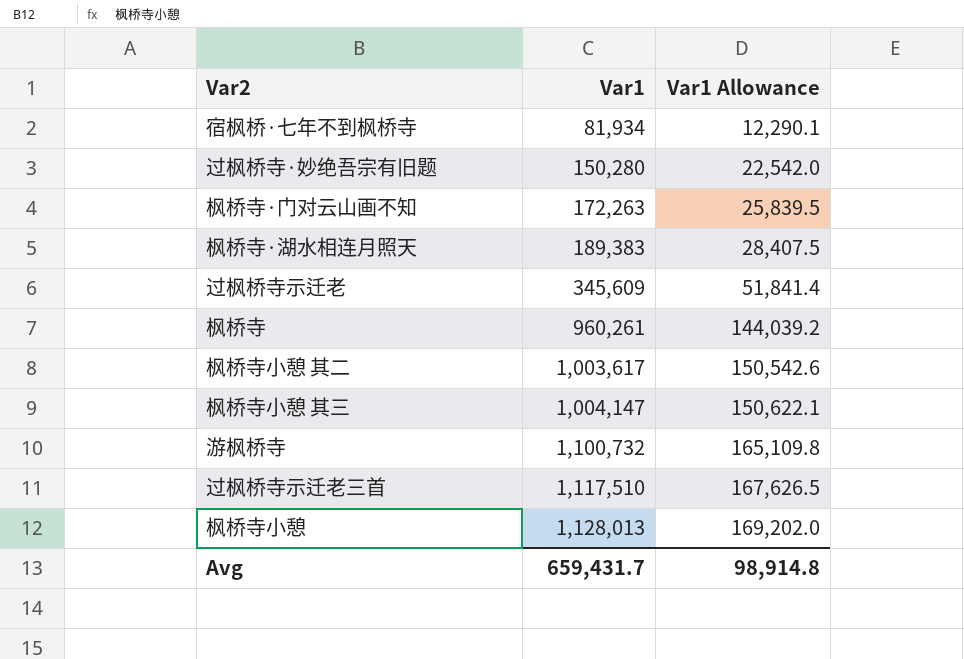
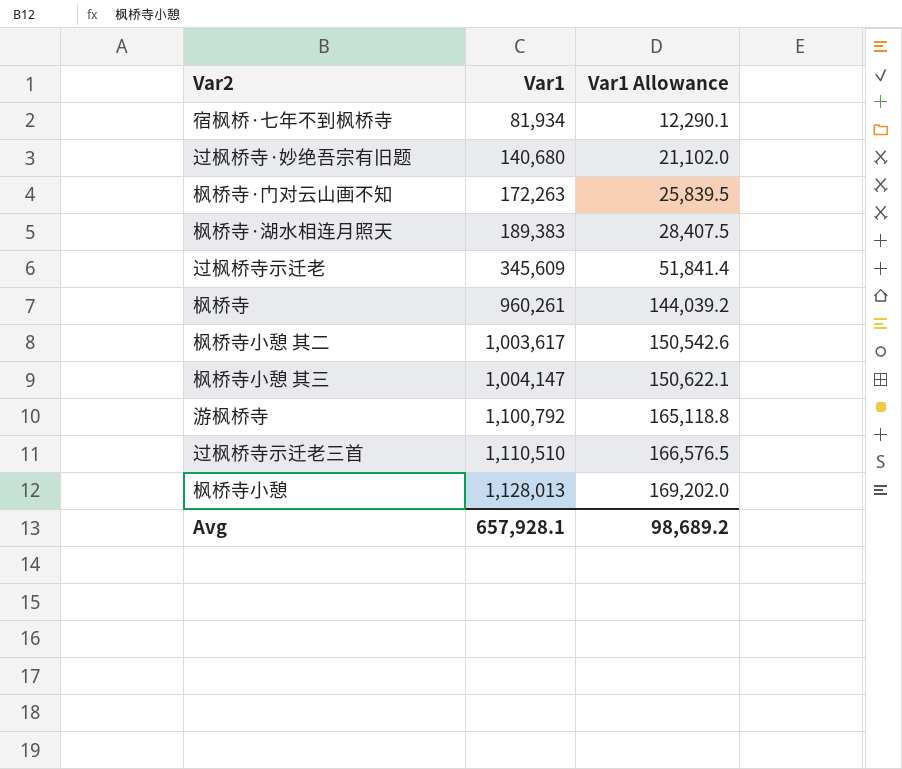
过枫桥寺·妙绝吾宗有旧题 | Var1: 150,280 -> 140,680
过枫桥寺·妙绝吾宗有旧题 | Var1 Allowance: 22,542.0 -> 21,102.0
游枫桥寺 | Var1: 1,100,732 -> 1,100,792
游枫桥寺 | Var1 Allowance: 165,109.8 -> 165,118.8
过枫桥寺示迁老三首 | Var1: 1,117,510 -> 1,110,510
过枫桥寺示迁老三首 | Var1 Allowance: 167,626.5 -> 166,576.5
Avg | Var1: 659,431.7 -> 657,928.1
Avg | Var1 Allowance: 98,914.8 -> 98,689.2

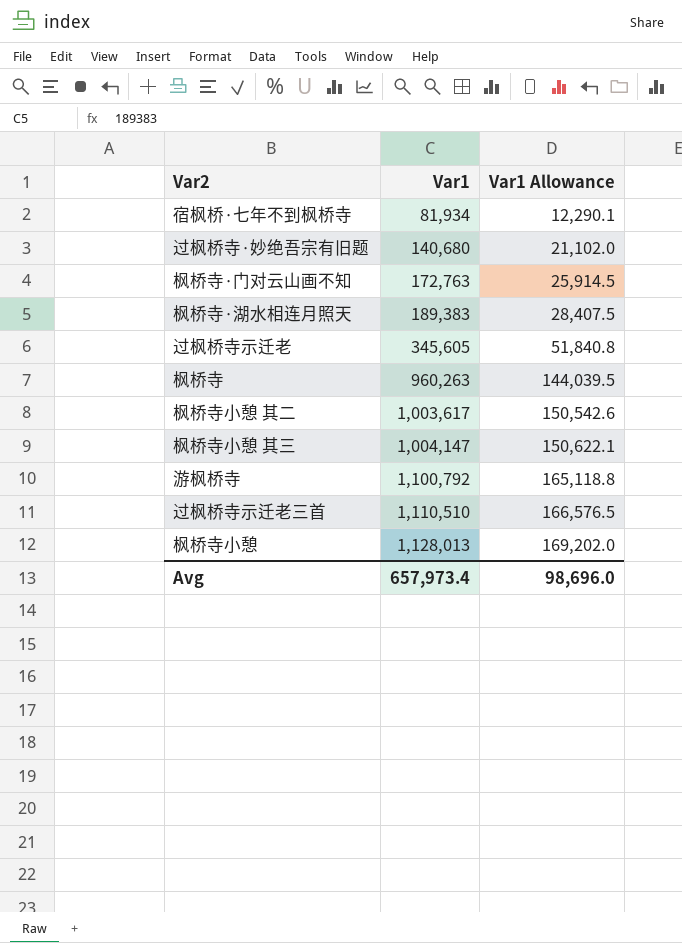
枫桥寺·门对云山画不知 | Var1: 172,263 -> 172,763
枫桥寺·门对云山画不知 | Var1 Allowance: 25,839.5 -> 25,914.5
过枫桥寺示迁老 | Var1: 345,609 -> 345,605
过枫桥寺示迁老 | Var1 Allowance: 51,841.4 -> 51,840.8
枫桥寺 | Var1: 960,261 -> 960,263
枫桥寺 | Var1 Allowance: 144,039.2 -> 144,039.5
Avg | Var1: 657,928.1 -> 657,973.4
Avg | Var1 Allowance: 98,689.2 -> 98,696.0

